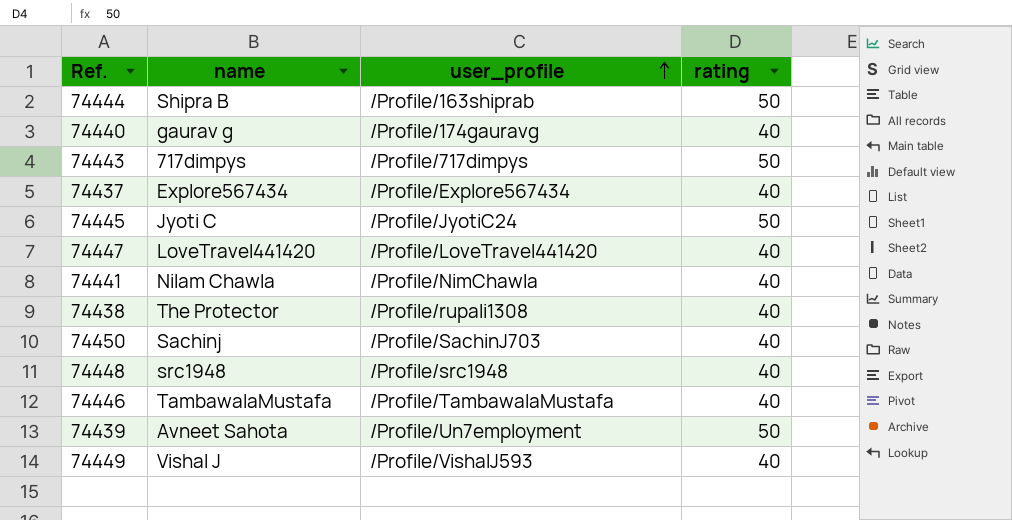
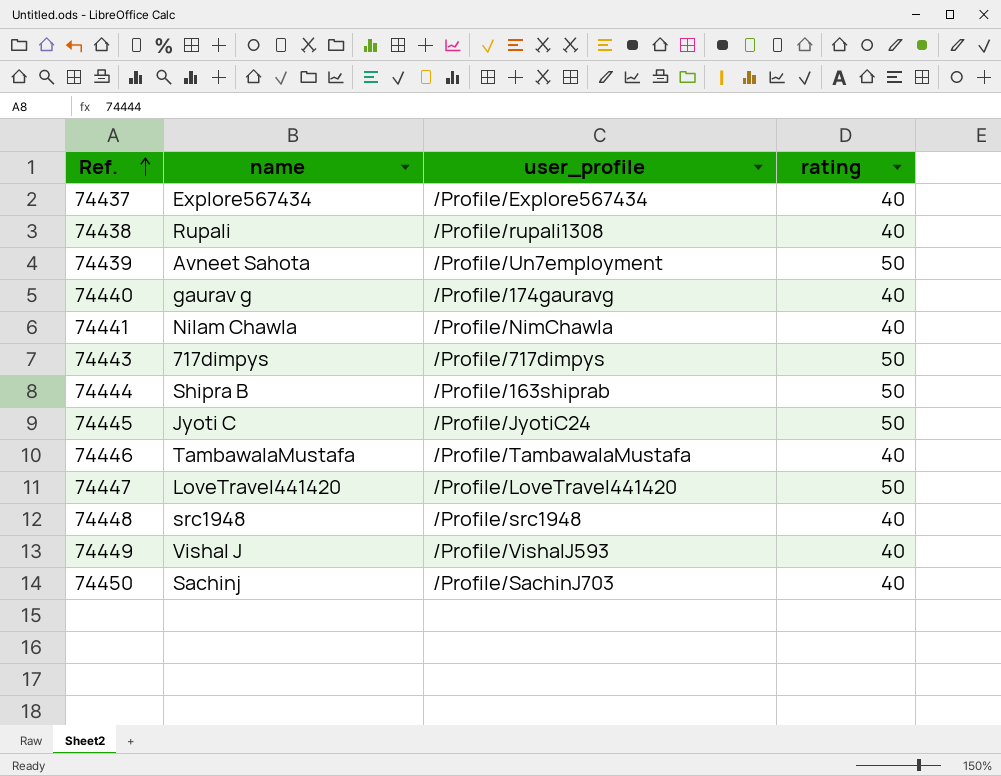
row order: user_profile ascending -> Ref. ascending
74438 | name: The Protector -> Rupali
74447 | rating: 40 -> 50

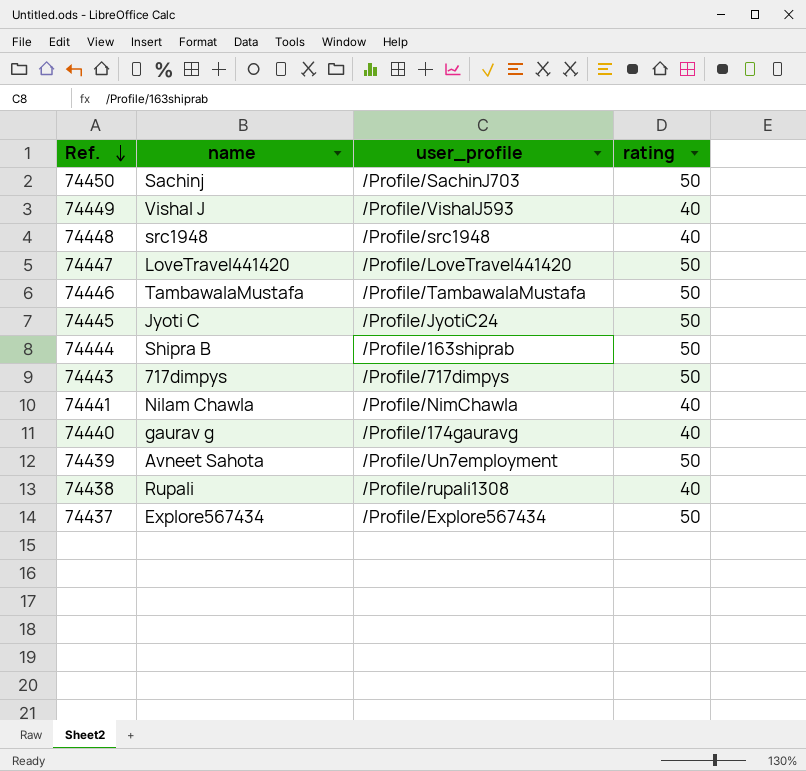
row order: Ref. ascending -> Ref. descending
74450 | rating: 40 -> 50
74446 | rating: 40 -> 50
74437 | rating: 40 -> 50

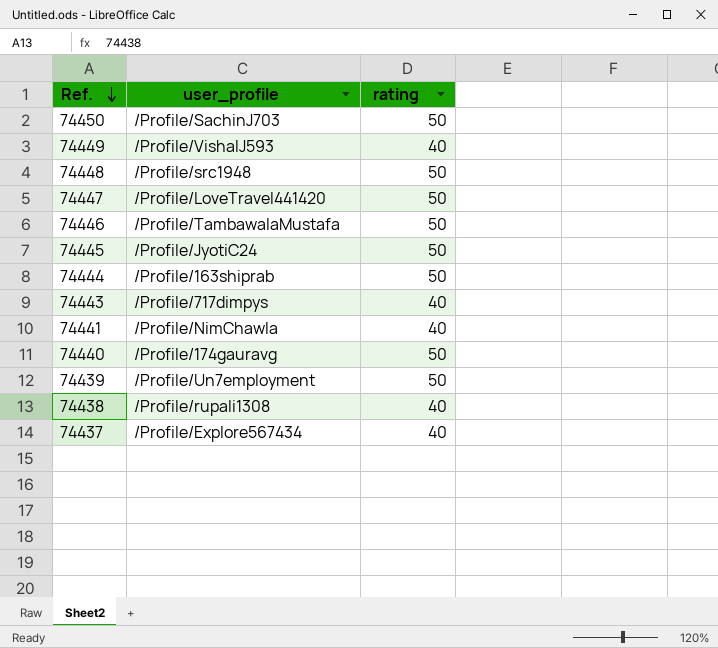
column name | position: 2 -> none
74448 | rating: 40 -> 50
74443 | rating: 50 -> 40
74440 | rating: 40 -> 50
74437 | rating: 50 -> 40

